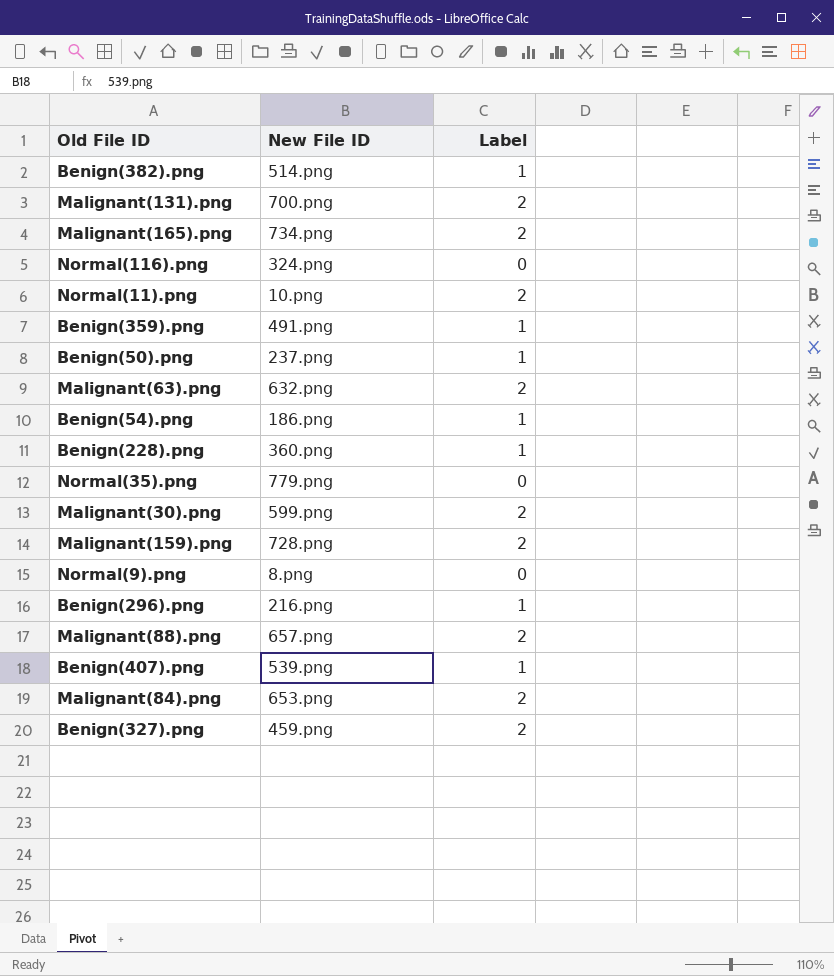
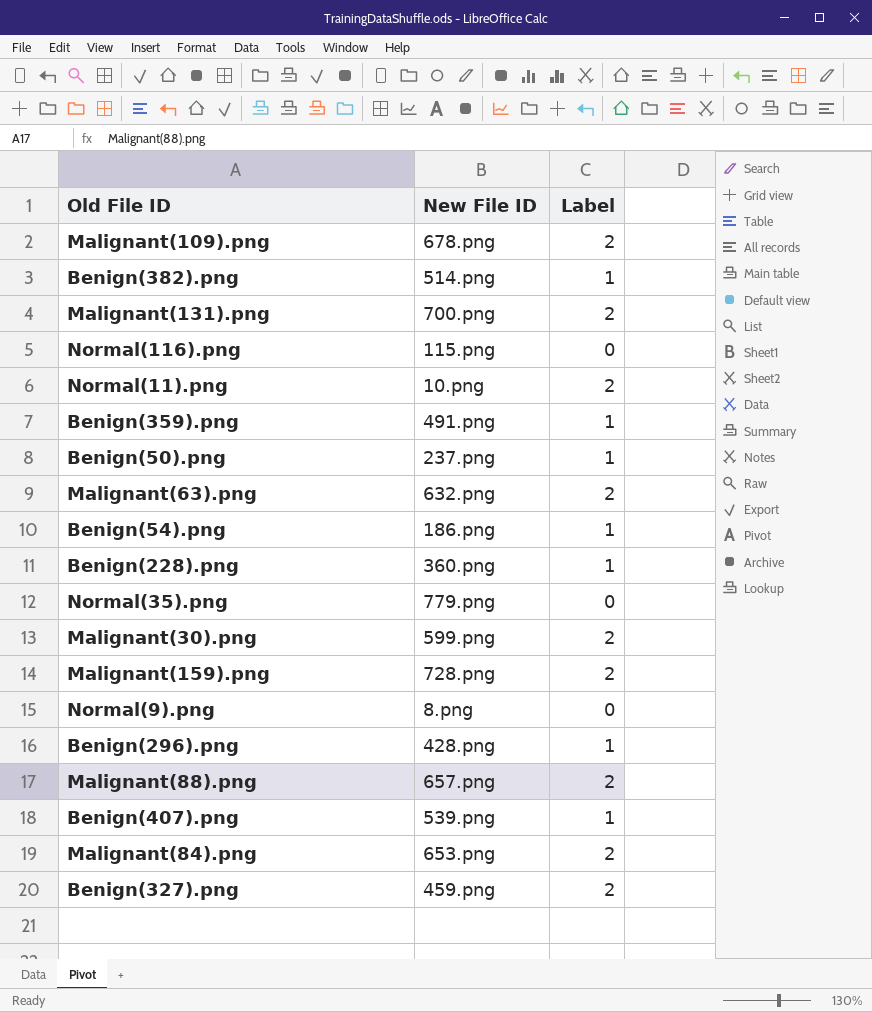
row Malignant(165).png: 734.png | 2 -> none
row Malignant(109).png: none -> 678.png | 2
Normal(116).png | New File ID: 324.png -> 115.png
Benign(296).png | New File ID: 216.png -> 428.png

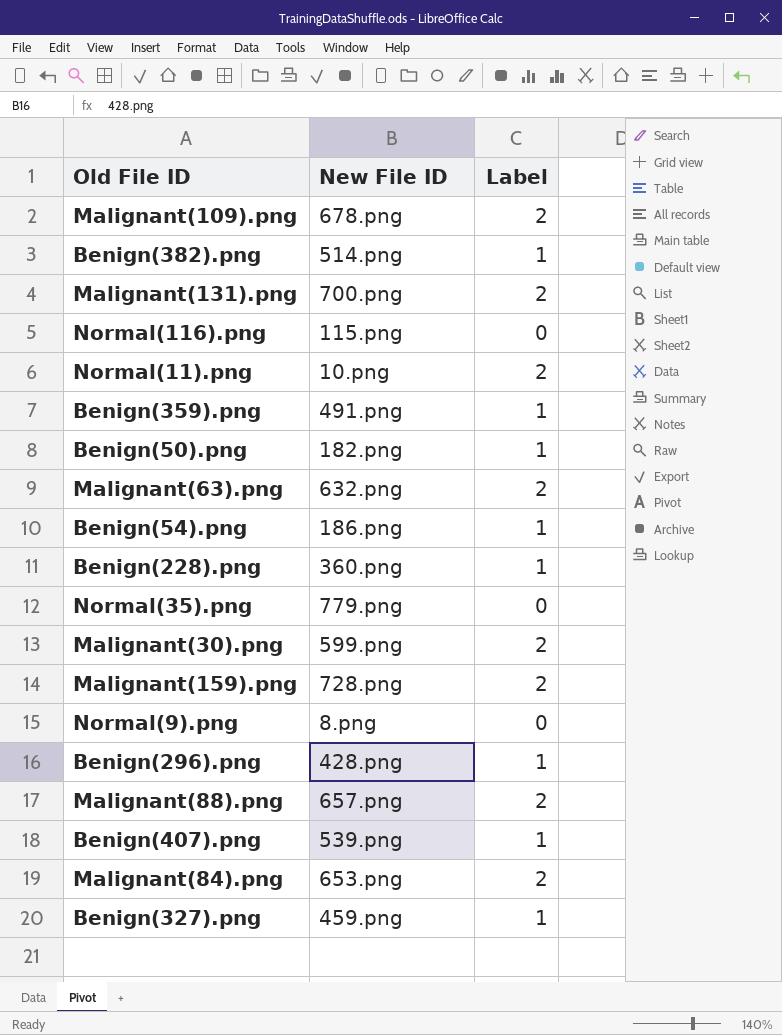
Benign(50).png | New File ID: 237.png -> 182.png
Benign(327).png | Label: 2 -> 1

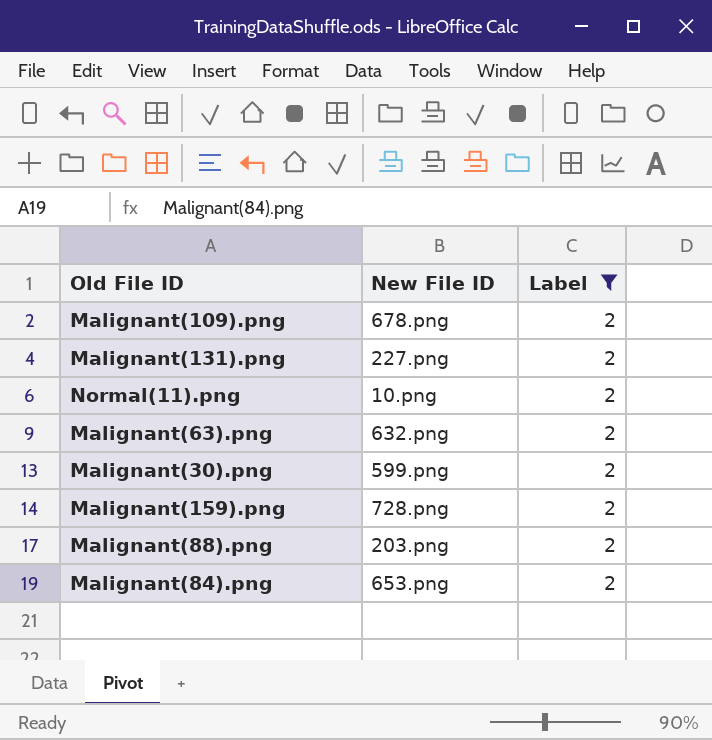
filter: none -> Label = 2
Malignant(131).png | New File ID: 700.png -> 227.png
Malignant(88).png | New File ID: 657.png -> 203.png

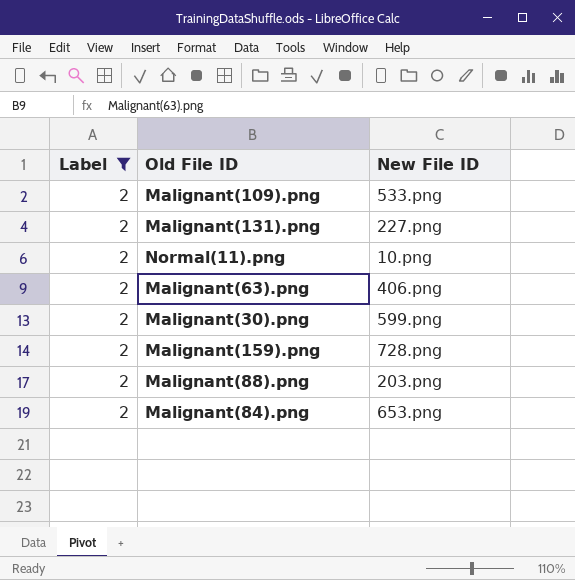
column Label | position: 3 -> 1
Malignant(109).png | New File ID: 678.png -> 533.png
Malignant(63).png | New File ID: 632.png -> 406.png

